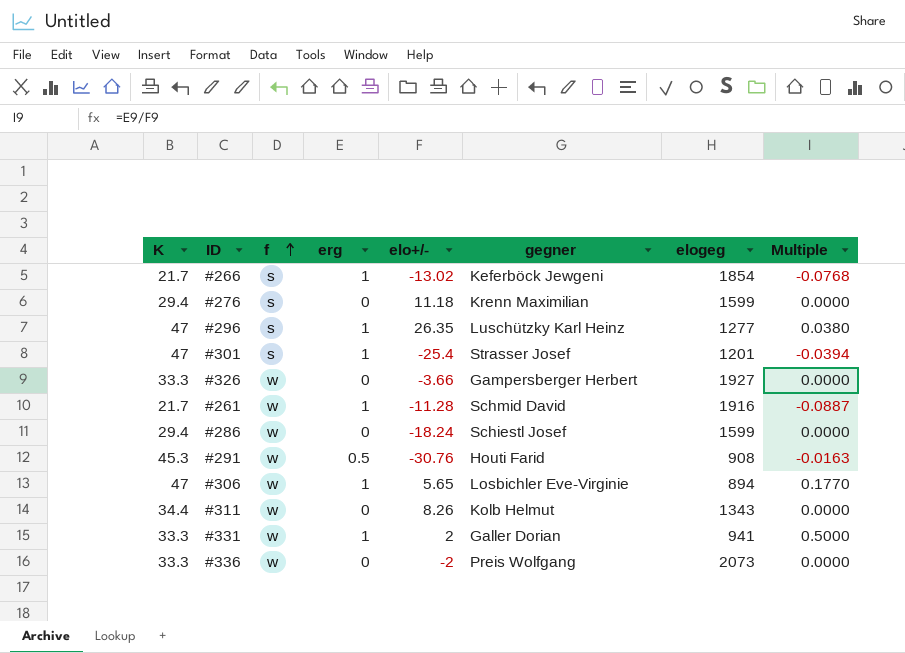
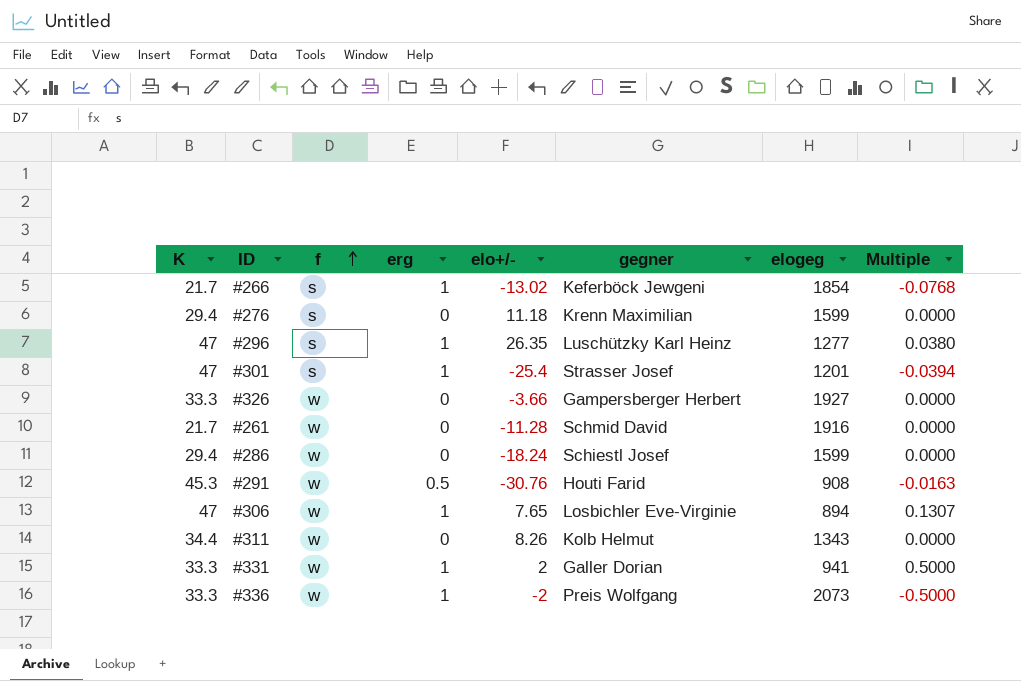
#261 | erg: 1 -> 0
#261 | Multiple: -0.0887 -> 0.0000
#306 | elo+/-: 5.65 -> 7.65
#306 | Multiple: 0.1770 -> 0.1307
#336 | erg: 0 -> 1
#336 | Multiple: 0.0000 -> -0.5000

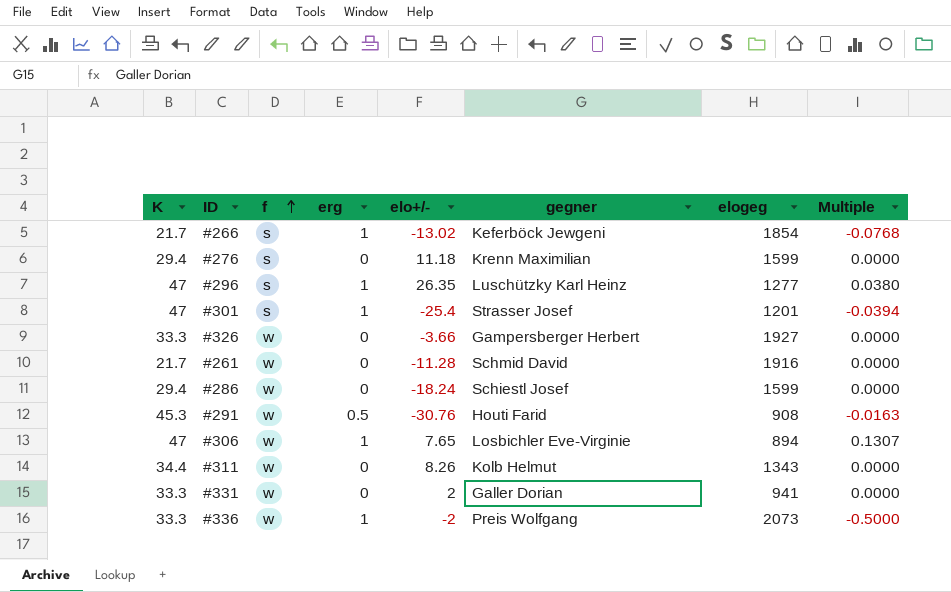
#331 | erg: 1 -> 0
#331 | Multiple: 0.5000 -> 0.0000

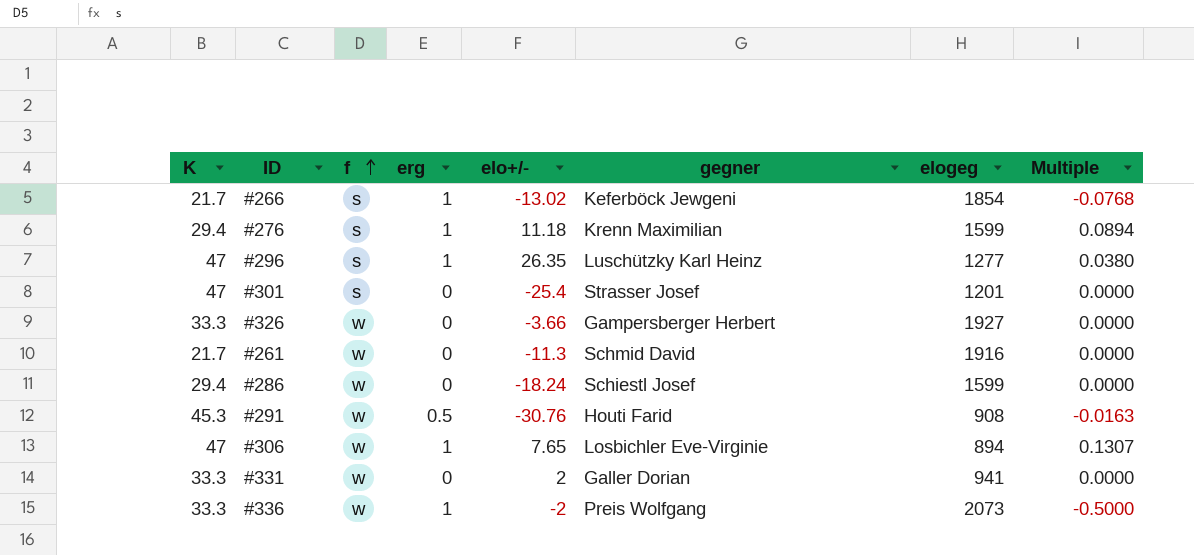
row #311: 34.4 | w | 0 | 8.26 | Kolb Helmut | 1343 | 0.0000 -> none
#276 | erg: 0 -> 1
#276 | Multiple: 0.0000 -> 0.0894
#301 | erg: 1 -> 0
#301 | Multiple: -0.0394 -> 0.0000
#261 | elo+/-: -11.28 -> -11.3

